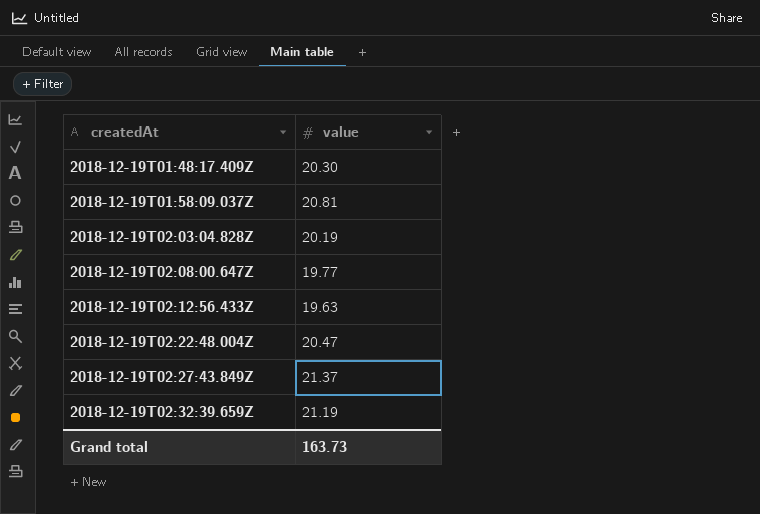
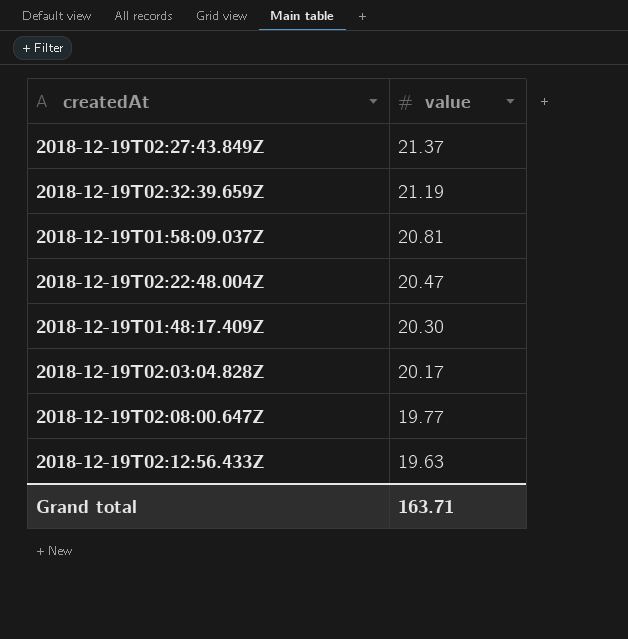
row order: createdAt ascending -> value descending
2018-12-19T02:03:04.828Z | value: 20.19 -> 20.17
Grand total | value: 163.73 -> 163.71

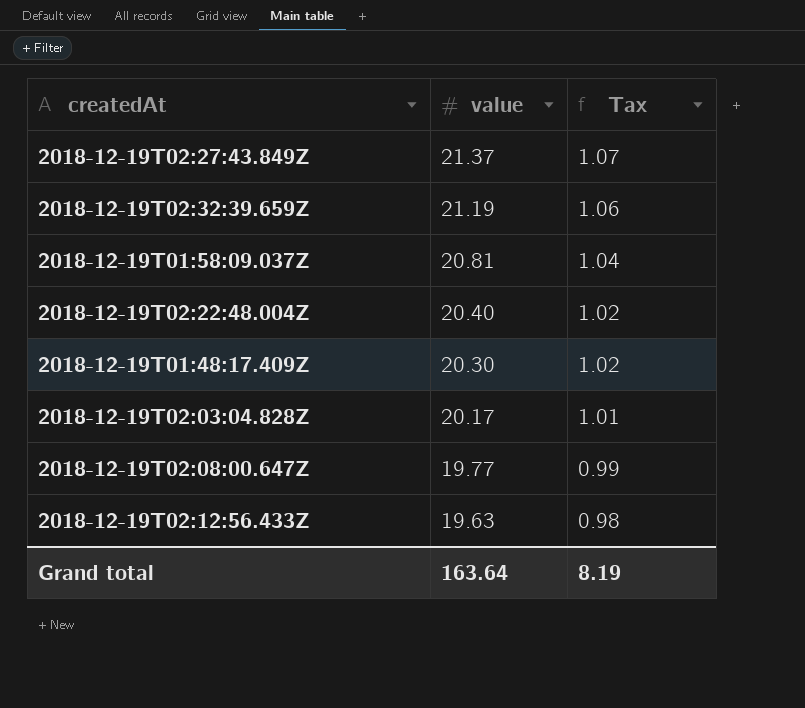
column Tax | formula: none -> [value] * 0.05
2018-12-19T02:22:48.004Z | value: 20.47 -> 20.40
Grand total | value: 163.71 -> 163.64

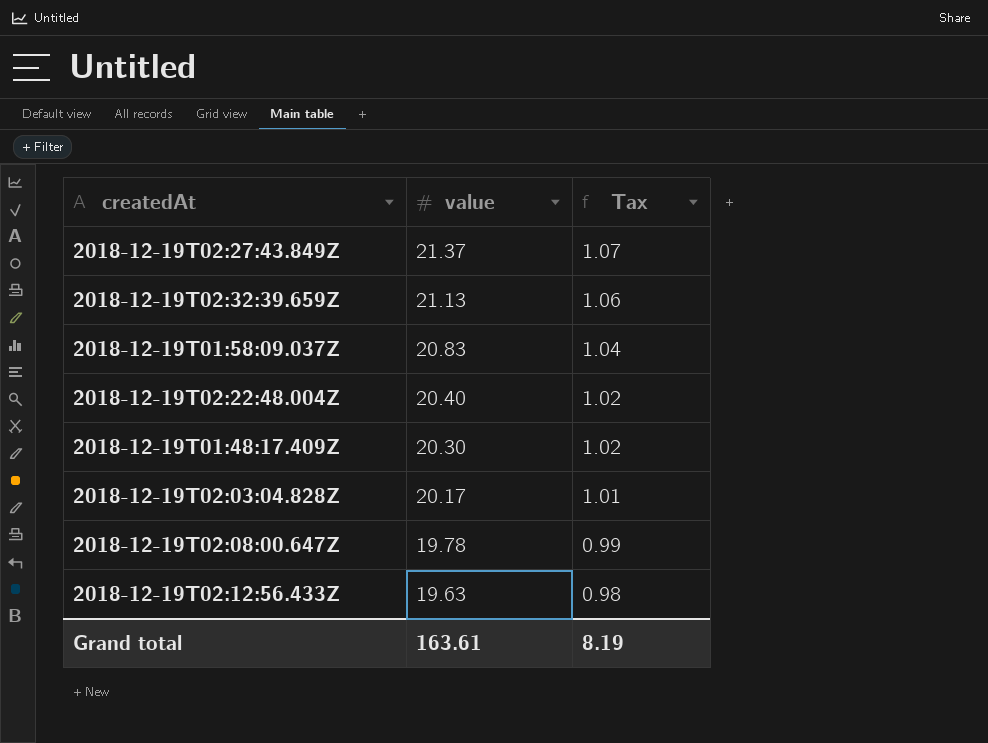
2018-12-19T02:32:39.659Z | value: 21.19 -> 21.13
2018-12-19T01:58:09.037Z | value: 20.81 -> 20.83
2018-12-19T02:08:00.647Z | value: 19.77 -> 19.78
Grand total | value: 163.64 -> 163.61

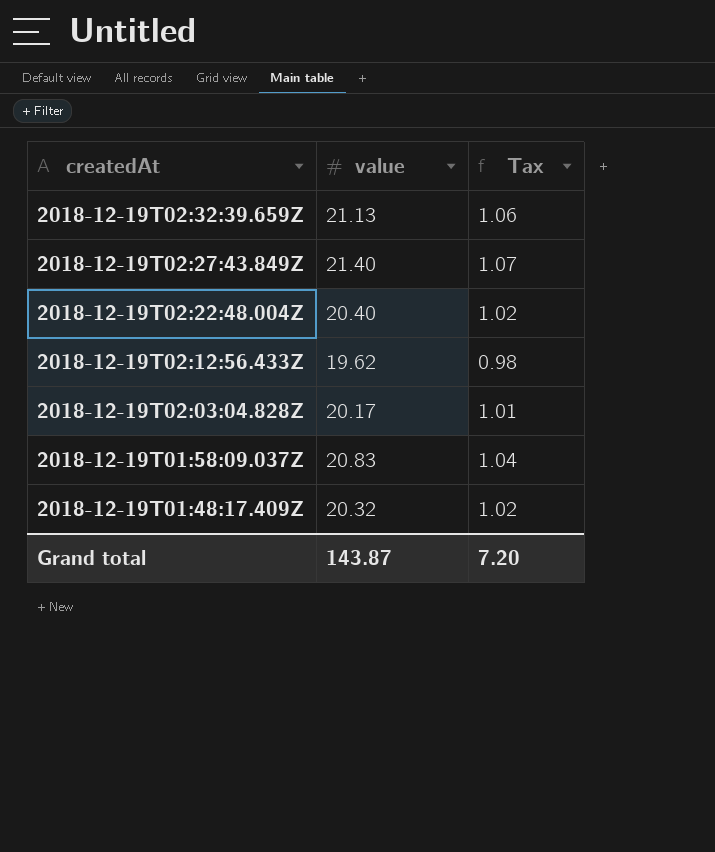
row order: value descending -> createdAt descending
row 2018-12-19T02:08:00.647Z: 19.78 | 0.99 -> none
2018-12-19T02:27:43.849Z | value: 21.37 -> 21.40
2018-12-19T02:12:56.433Z | value: 19.63 -> 19.62
2018-12-19T01:48:17.409Z | value: 20.30 -> 20.32
Grand total | value: 163.61 -> 143.87
Grand total | Tax: 8.19 -> 7.20

